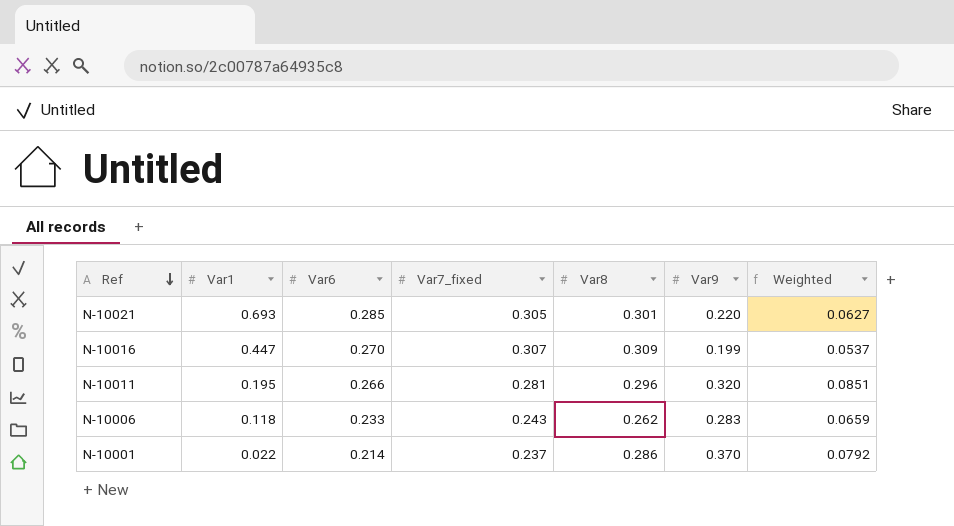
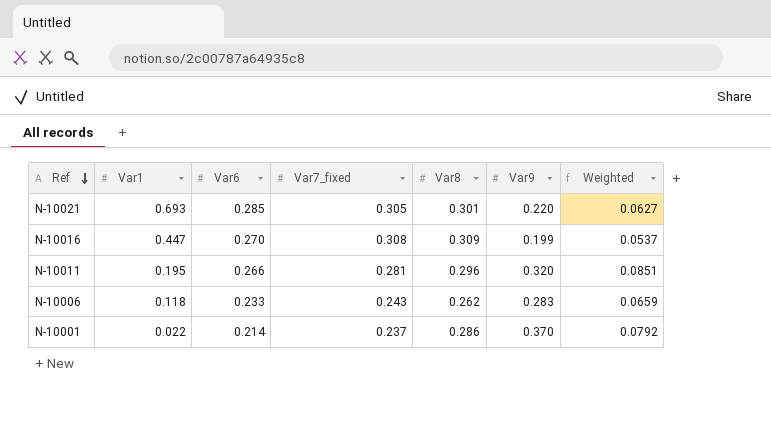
N-10016 | Var7_fixed: 0.307 -> 0.308

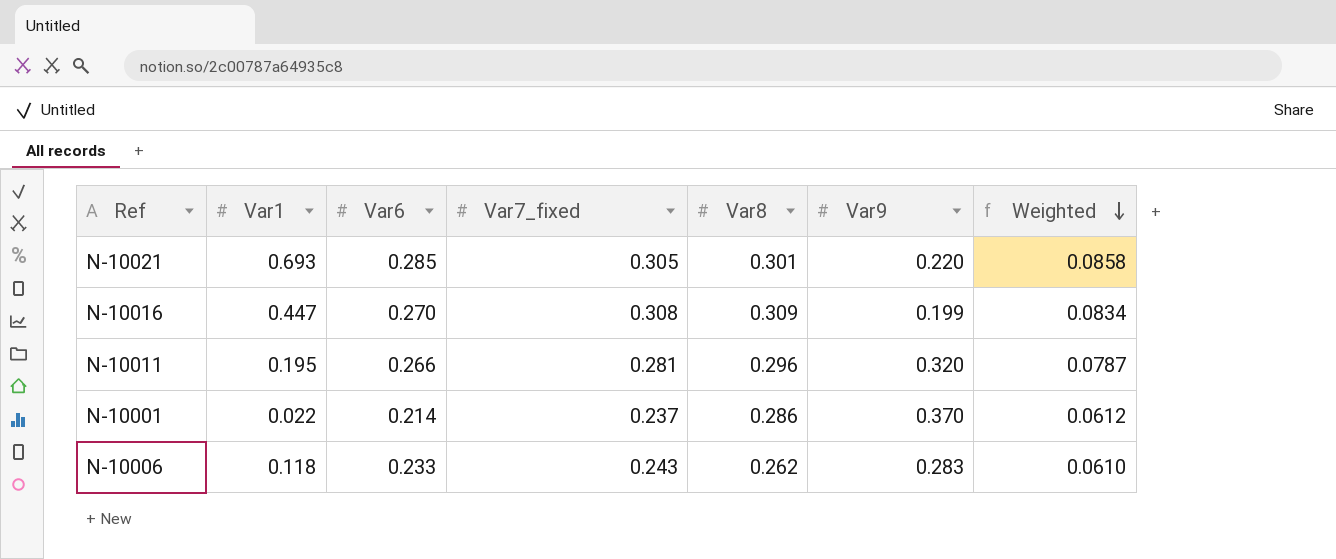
row order: Ref descending -> Weighted descending
column Weighted | formula: [Var6] * [Var9] -> [Var6] * [Var8]

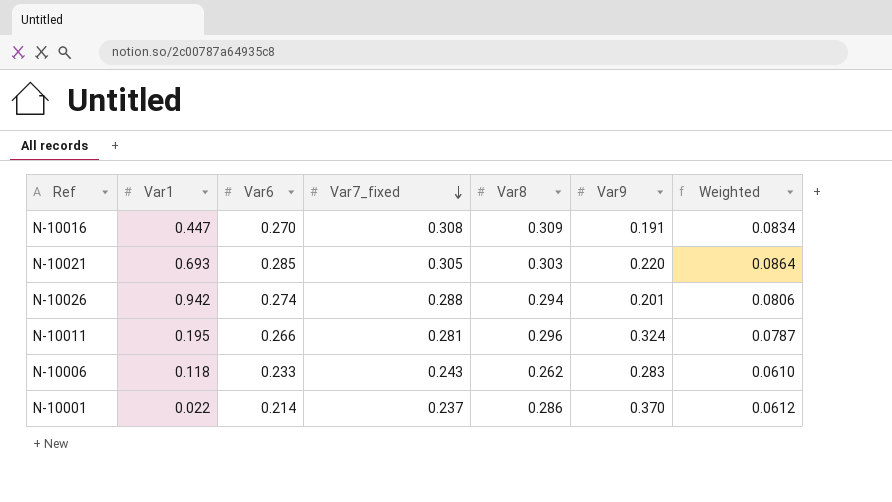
row order: Weighted descending -> Var7_fixed descending
N-10016 | Var9: 0.199 -> 0.191
N-10021 | Var8: 0.301 -> 0.303
N-10021 | Weighted: 0.0858 -> 0.0864
row N-10026: none -> 0.942 | 0.274 | 0.288 | 0.294 | 0.201 | 0.0806
N-10011 | Var9: 0.320 -> 0.324

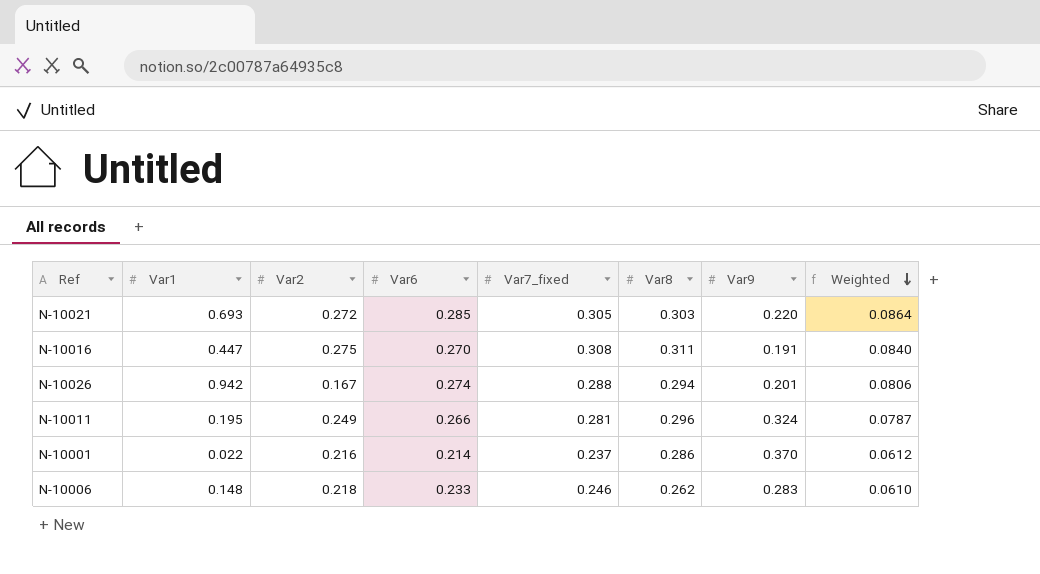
row order: Var7_fixed descending -> Weighted descending
column Var2 | position: none -> 3
N-10016 | Var8: 0.309 -> 0.311
N-10016 | Weighted: 0.0834 -> 0.0840
N-10006 | Var1: 0.118 -> 0.148
N-10006 | Var7_fixed: 0.243 -> 0.246

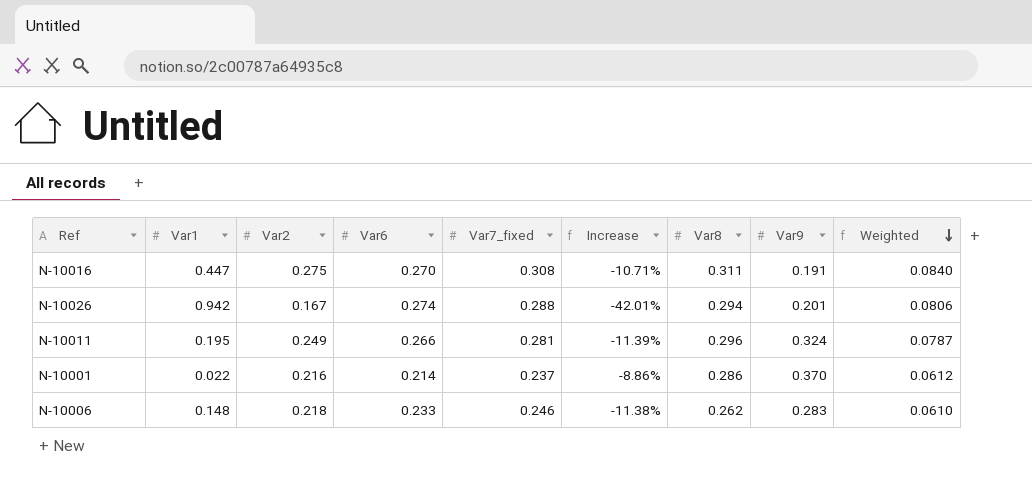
column Increase | formula: none -> ([Var2] - [Var7_fixed]) / [Var7_fixed]
row N-10021: 0.693 | 0.272 | 0.285 | 0.305 | 0.303 | 0.220 | 0.0864 -> none

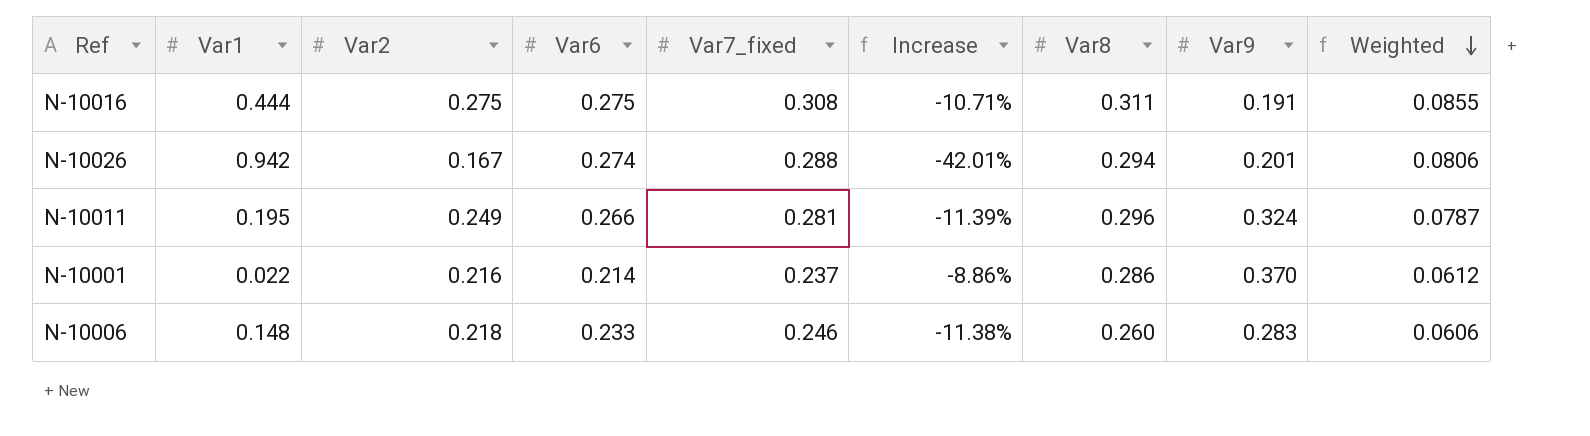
N-10016 | Var1: 0.447 -> 0.444
N-10016 | Var6: 0.270 -> 0.275
N-10016 | Weighted: 0.0840 -> 0.0855
N-10006 | Var8: 0.262 -> 0.260
N-10006 | Weighted: 0.0610 -> 0.0606

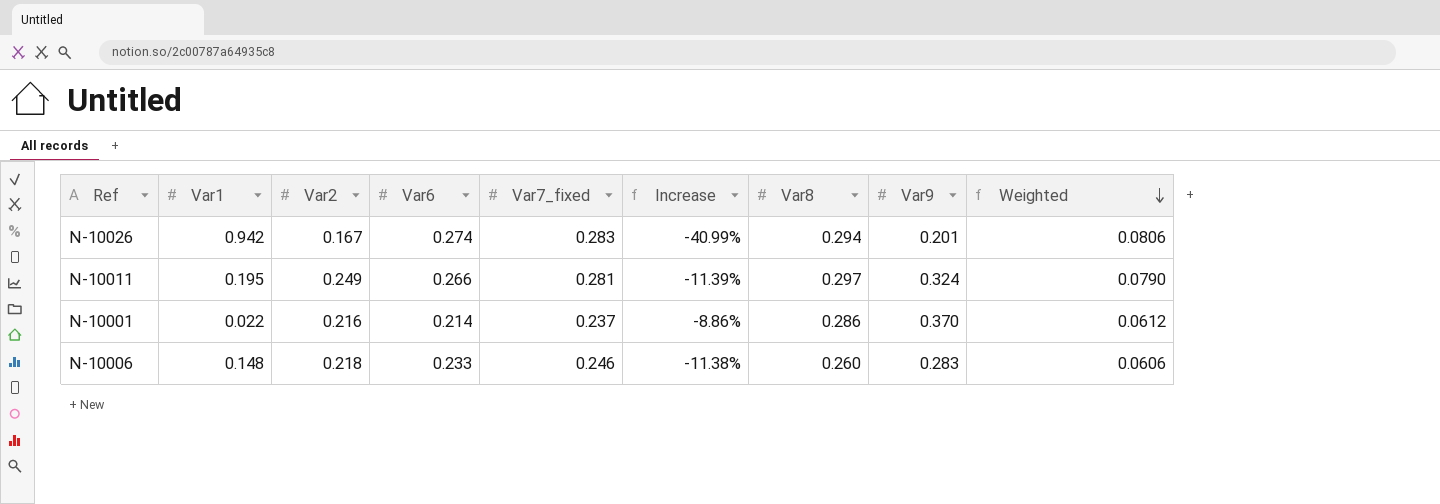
row N-10016: 0.444 | 0.275 | 0.275 | 0.308 | -10.71% | 0.311 | 0.191 | 0.0855 -> none
N-10026 | Var7_fixed: 0.288 -> 0.283
N-10026 | Increase: -42.01% -> -40.99%
N-10011 | Var8: 0.296 -> 0.297
N-10011 | Weighted: 0.0787 -> 0.0790

